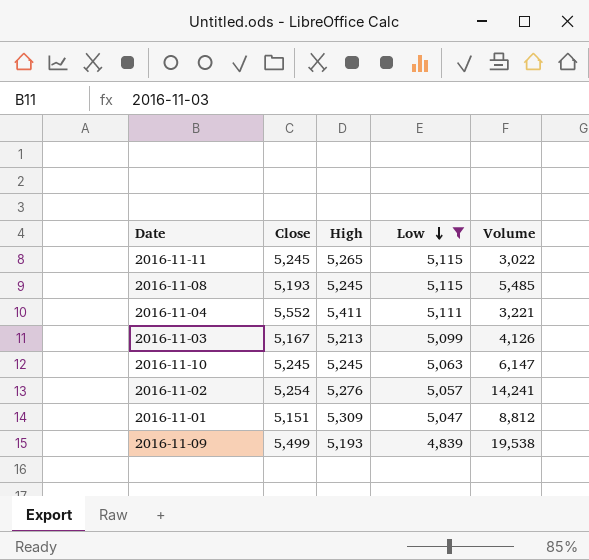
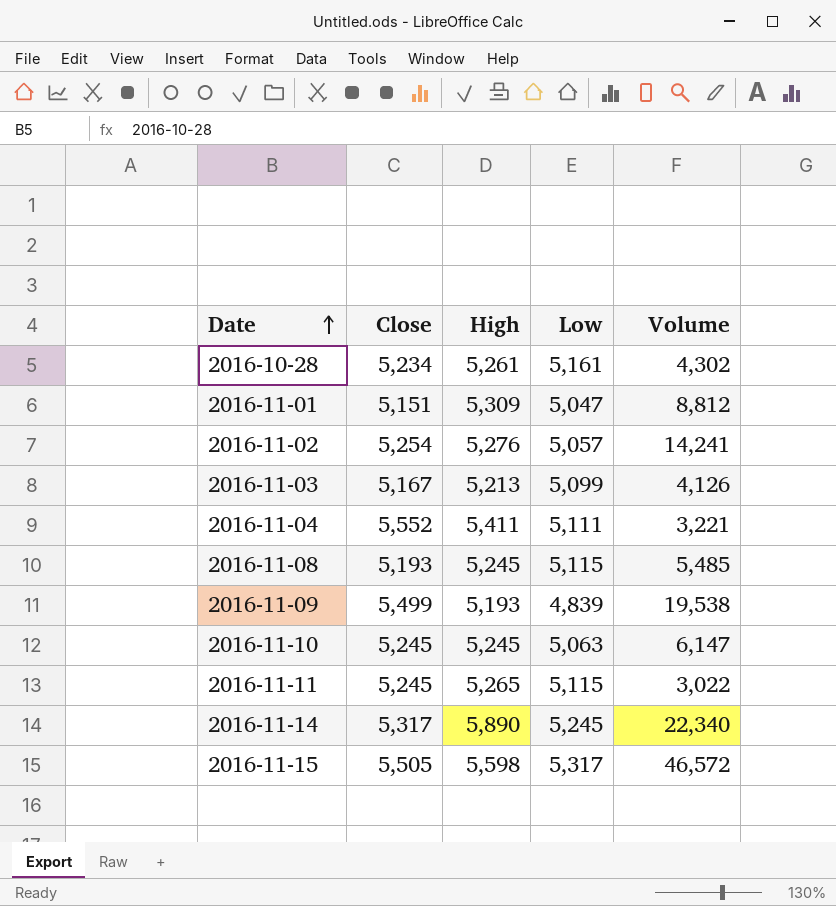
filter: Low <= 5,115 -> none
row order: Low descending -> Date ascending

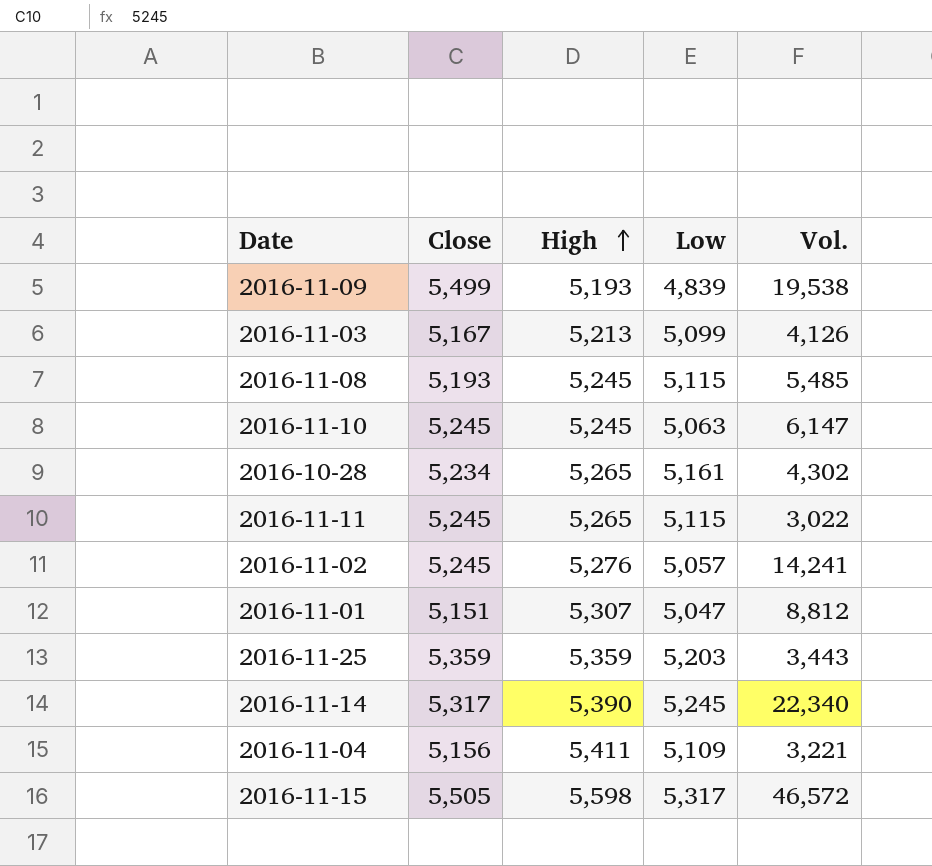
row order: Date ascending -> High ascending
column name: Volume -> Vol.
2016-10-28 | High: 5,261 -> 5,265
2016-11-02 | Close: 5,254 -> 5,245
2016-11-01 | High: 5,309 -> 5,307
row 2016-11-25: none -> 5,359 | 5,359 | 5,203 | 3,443
2016-11-14 | High: 5,890 -> 5,390
2016-11-04 | Close: 5,552 -> 5,156
2016-11-04 | Low: 5,111 -> 5,109

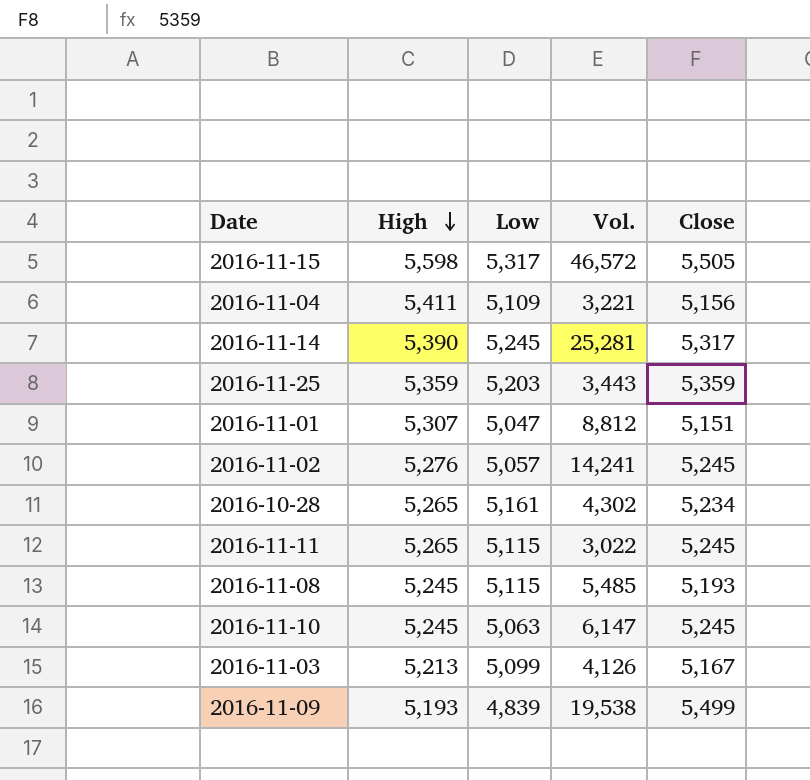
row order: High ascending -> High descending
column Close | position: 2 -> 5
2016-11-14 | Vol.: 22,340 -> 25,281

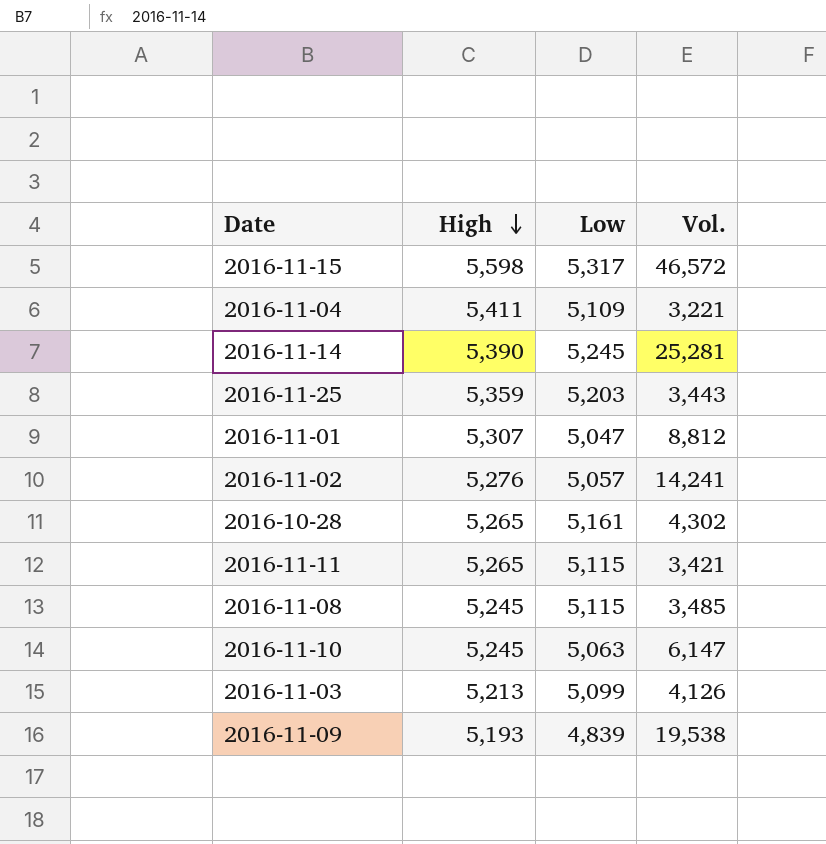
column Close | position: 5 -> none
2016-11-11 | Vol.: 3,022 -> 3,421
2016-11-08 | Vol.: 5,485 -> 3,485

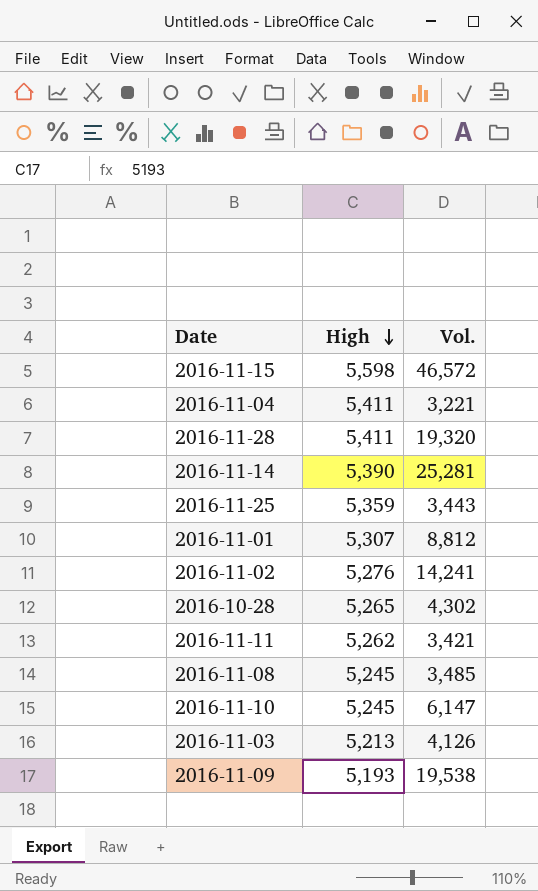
column Low | position: 3 -> none
row 2016-11-28: none -> 5,411 | 19,320
2016-11-11 | High: 5,265 -> 5,262

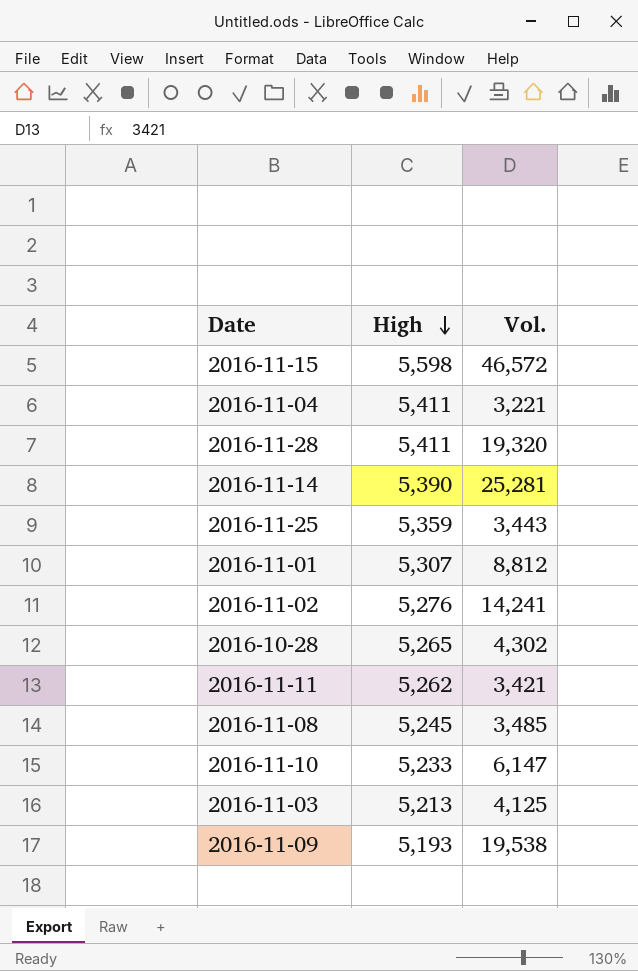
2016-11-10 | High: 5,245 -> 5,233
2016-11-03 | Vol.: 4,126 -> 4,125

